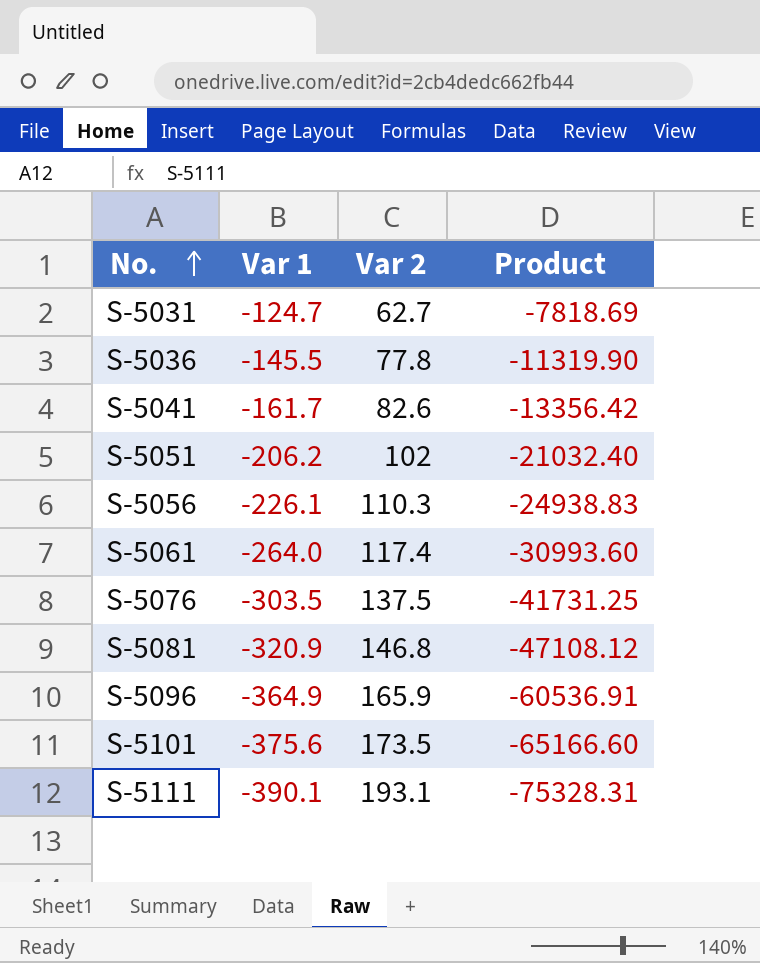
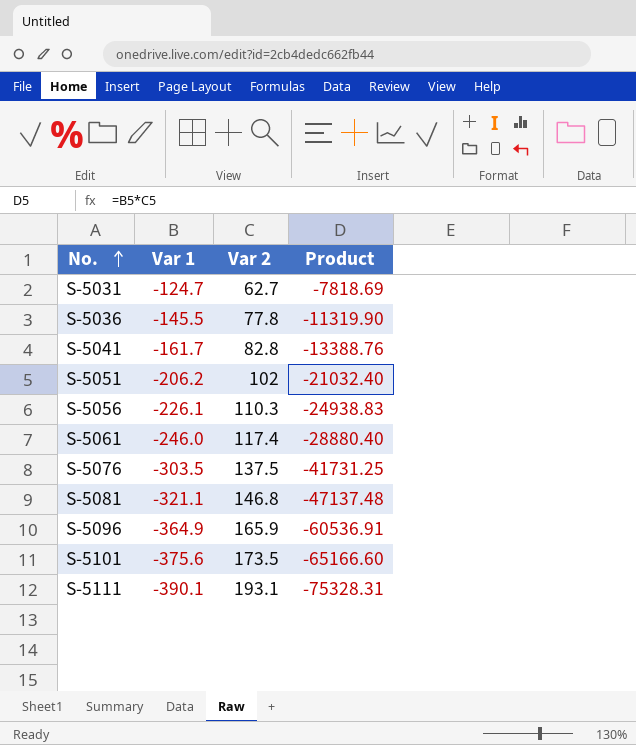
S-5041 | Var 2: 82.6 -> 82.8
S-5041 | Product: -13356.42 -> -13388.76
S-5061 | Var 1: -264.0 -> -246.0
S-5061 | Product: -30993.60 -> -28880.40
S-5081 | Var 1: -320.9 -> -321.1
S-5081 | Product: -47108.12 -> -47137.48

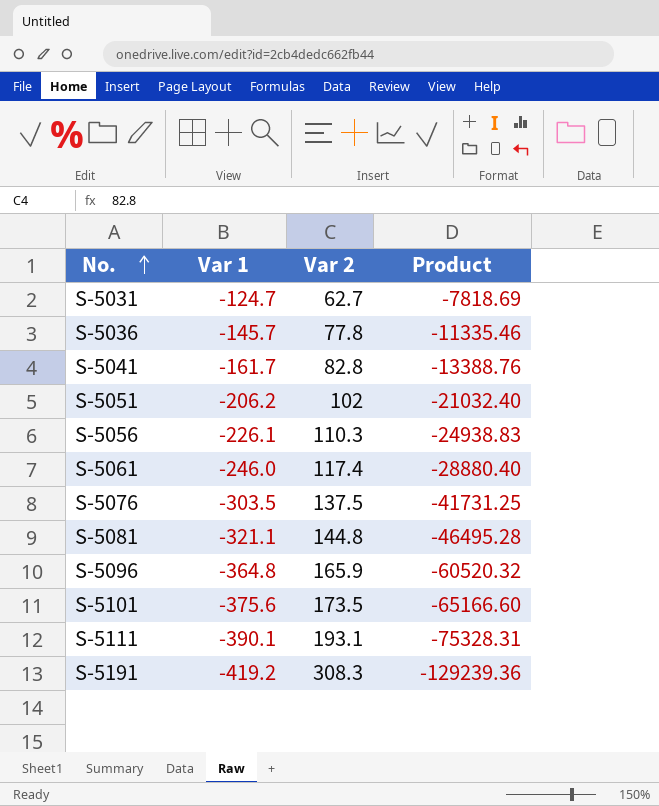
S-5036 | Var 1: -145.5 -> -145.7
S-5036 | Product: -11319.90 -> -11335.46
S-5081 | Var 2: 146.8 -> 144.8
S-5081 | Product: -47137.48 -> -46495.28
S-5096 | Var 1: -364.9 -> -364.8
S-5096 | Product: -60536.91 -> -60520.32
row S-5191: none -> -419.2 | 308.3 | -129239.36

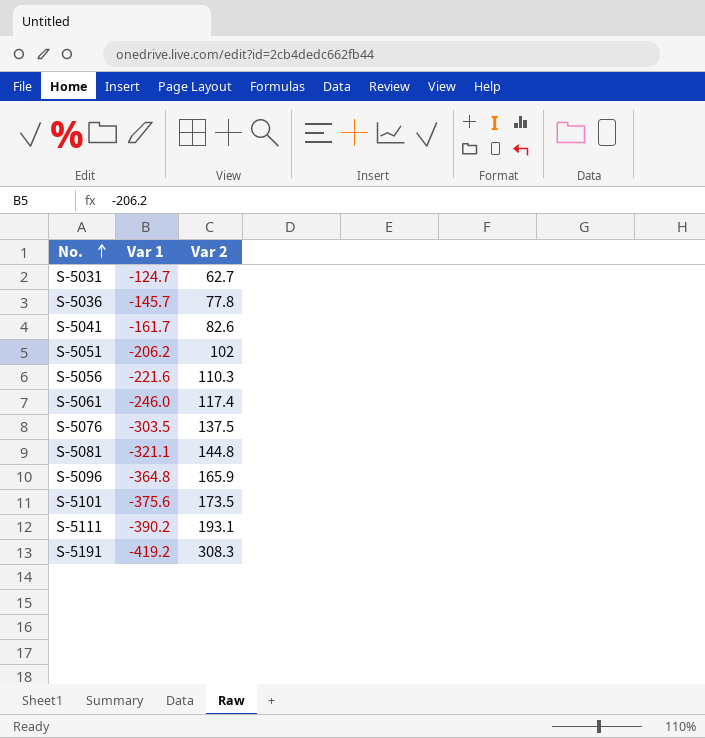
column Product | formula: [Var 1] * [Var 2] -> none
S-5041 | Var 2: 82.8 -> 82.6
S-5056 | Var 1: -226.1 -> -221.6
S-5111 | Var 1: -390.1 -> -390.2

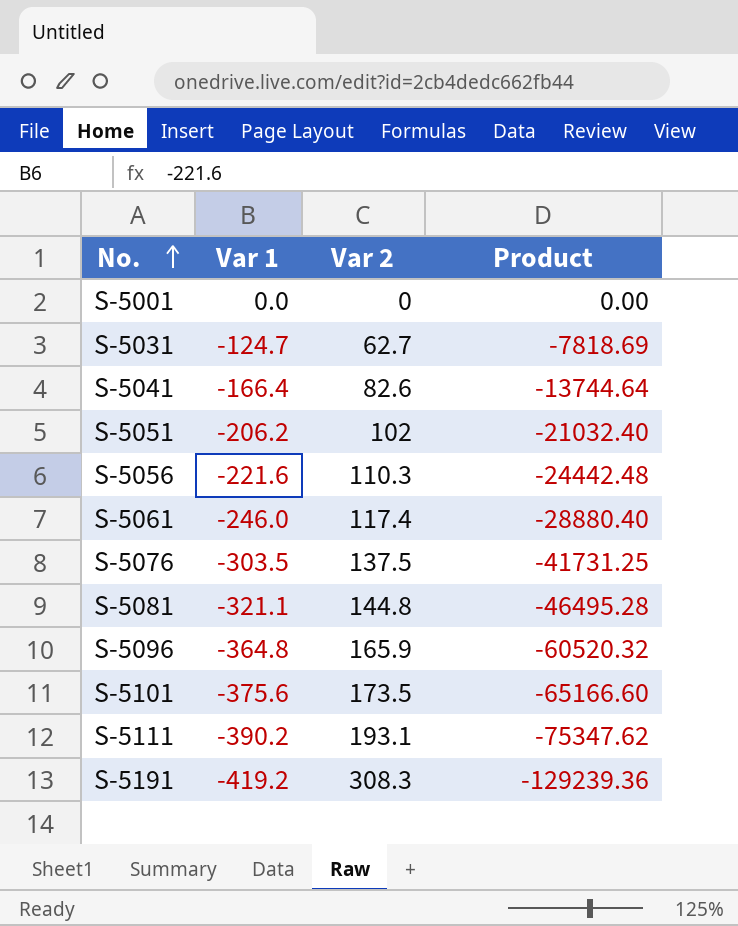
column Product | formula: none -> [Var 1] * [Var 2]
row S-5036: -145.7 | 77.8 -> none
row S-5001: none -> 0.0 | 0 | 0.00
S-5041 | Var 1: -161.7 -> -166.4

